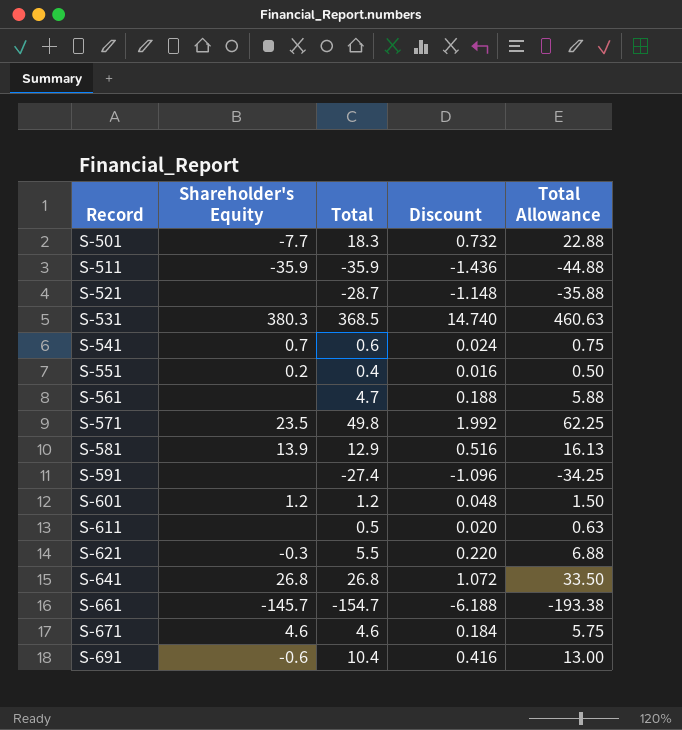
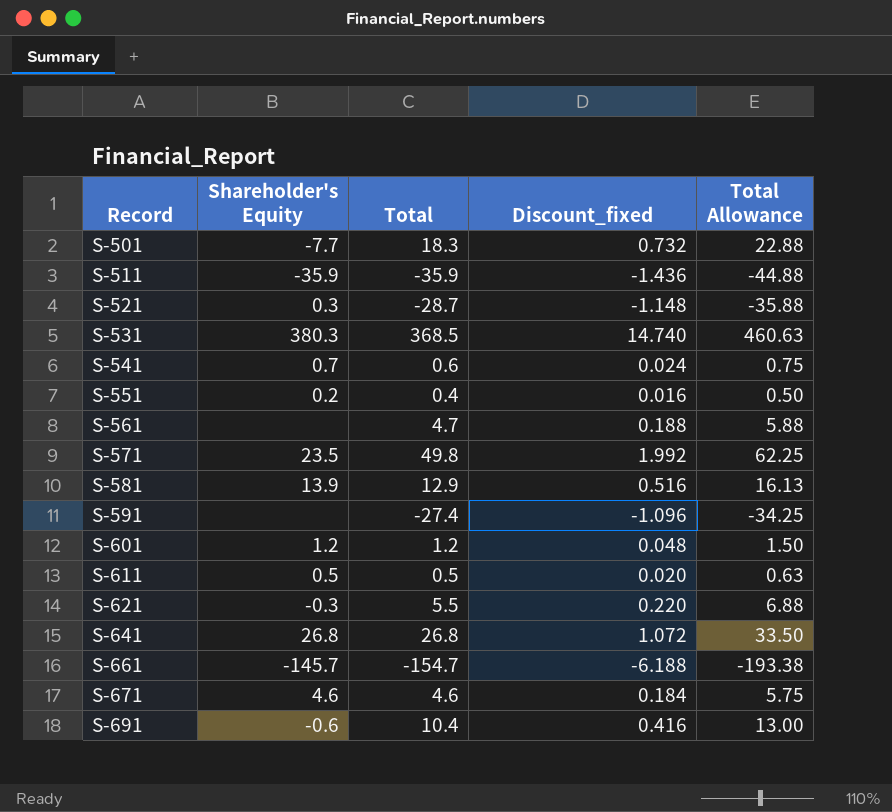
column name: Discount -> Discount_fixed
S-521 | Shareholder's Equity: none -> 0.3
S-611 | Shareholder's Equity: none -> 0.5

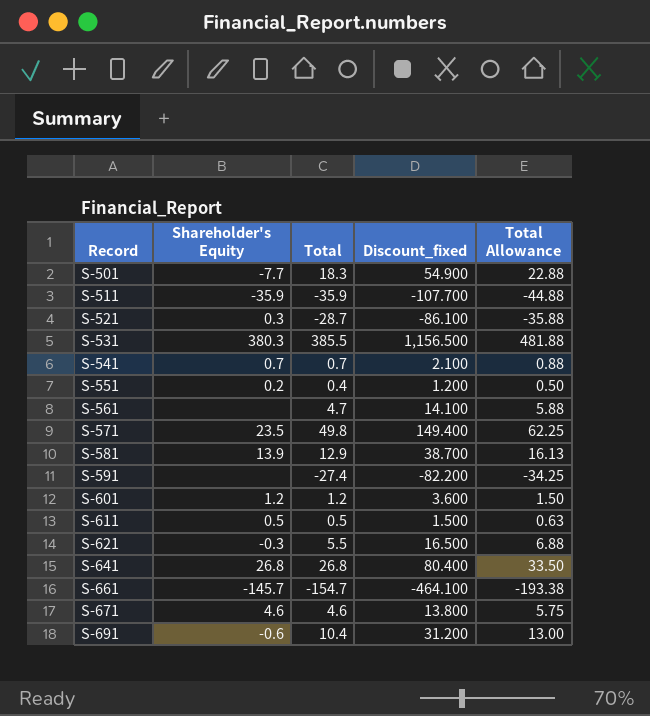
column Discount_fixed | formula: [Total] * 0.04 -> [Total] * 3
S-531 | Total: 368.5 -> 385.5
S-531 | Total Allowance: 460.63 -> 481.88
S-541 | Total: 0.6 -> 0.7
S-541 | Total Allowance: 0.75 -> 0.88

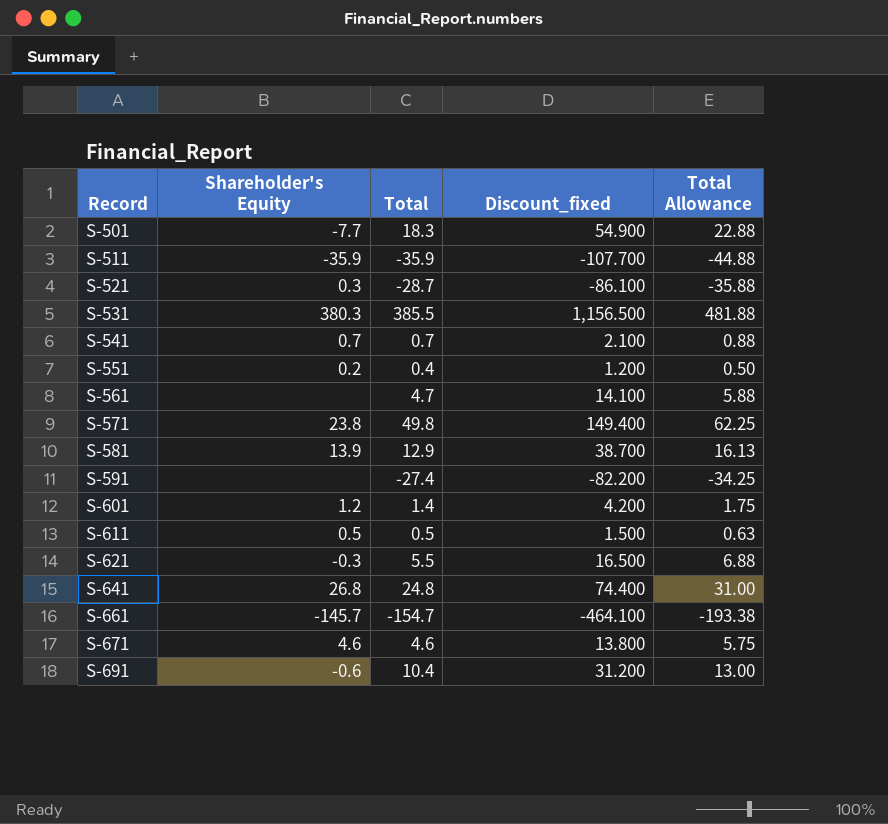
S-571 | Shareholder's Equity: 23.5 -> 23.8
S-601 | Total: 1.2 -> 1.4
S-601 | Discount_fixed: 3.600 -> 4.200
S-601 | Total Allowance: 1.50 -> 1.75
S-641 | Total: 26.8 -> 24.8
S-641 | Discount_fixed: 80.400 -> 74.400
S-641 | Total Allowance: 33.50 -> 31.00

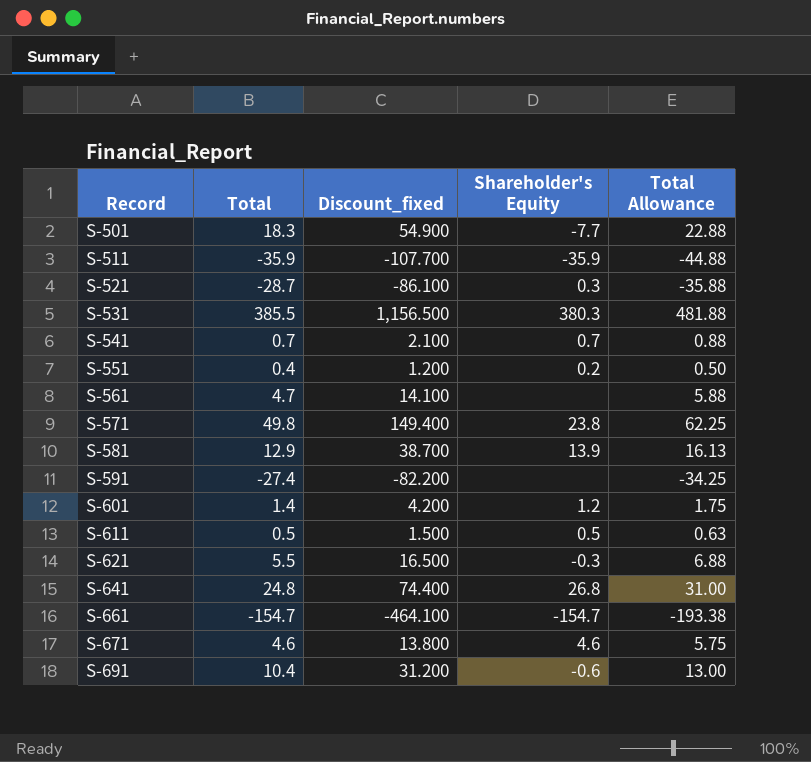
column Shareholder's Equity | position: 2 -> 4
S-661 | Shareholder's Equity: -145.7 -> -154.7

